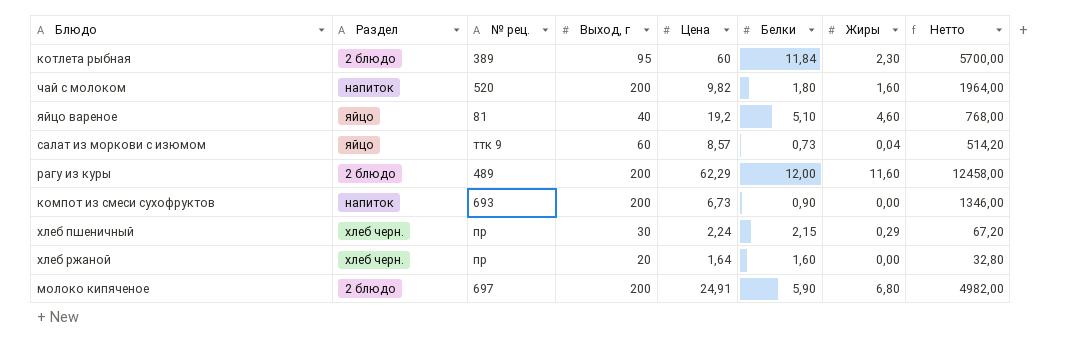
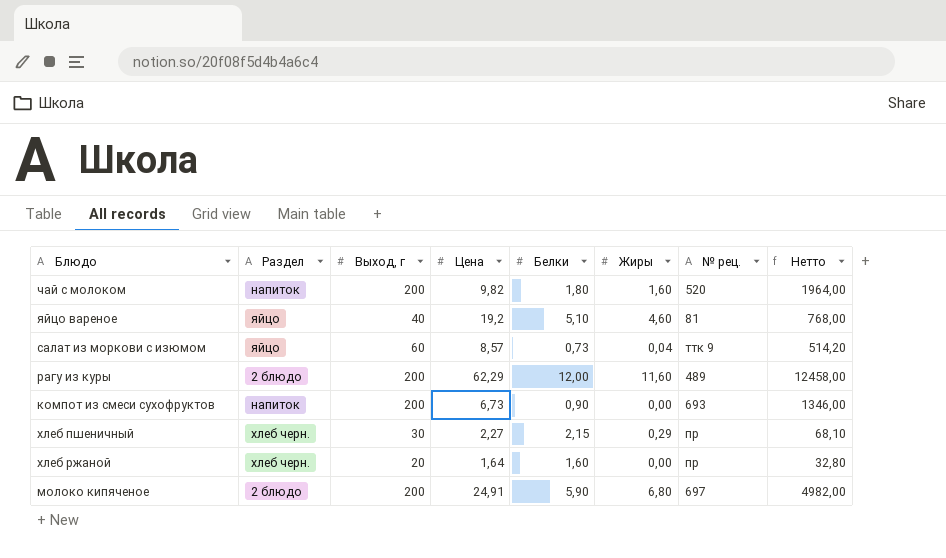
column № рец. | position: 3 -> 7
row котлета рыбная: 2 блюдо | 389 | 95 | 60 | 11,84 | 2,30 | 5700,00 -> none
хлеб пшеничный | Цена: 2,24 -> 2,27
хлеб пшеничный | Нетто: 67,20 -> 68,10

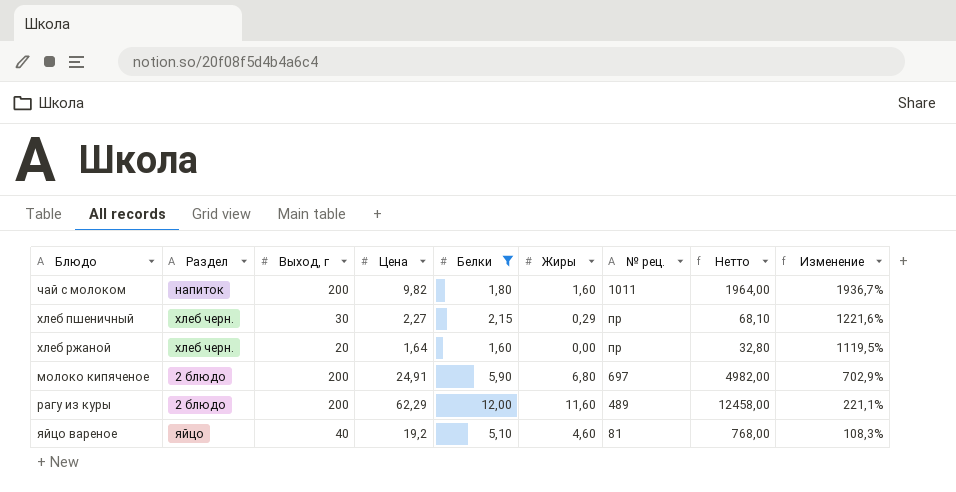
filter: none -> Белки >= 1,60
row order: none -> Изменение descending
column Изменение | formula: none -> ([Выход, г] - [Цена]) / [Цена]
чай с молоком | № рец.: 520 -> 1011

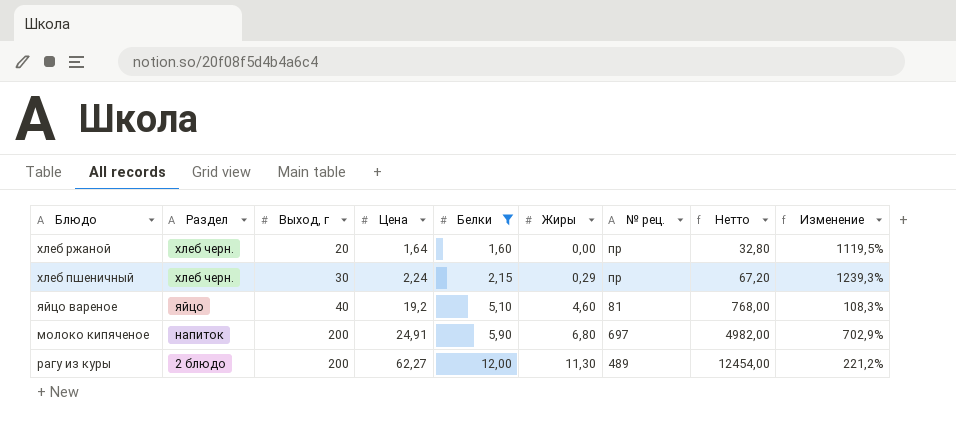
row order: Изменение descending -> Выход, г ascending
row чай с молоком: напиток | 200 | 9,82 | 1,80 | 1,60 | 1011 | 1964,00 | 1936,7% -> none
хлеб пшеничный | Цена: 2,27 -> 2,24
хлеб пшеничный | Нетто: 68,10 -> 67,20
хлеб пшеничный | Изменение: 1221,6% -> 1239,3%
молоко кипяченое | Раздел: 2 блюдо -> напиток
рагу из куры | Цена: 62,29 -> 62,27
рагу из куры | Жиры: 11,60 -> 11,30
рагу из куры | Нетто: 12458,00 -> 12454,00
рагу из куры | Изменение: 221,1% -> 221,2%

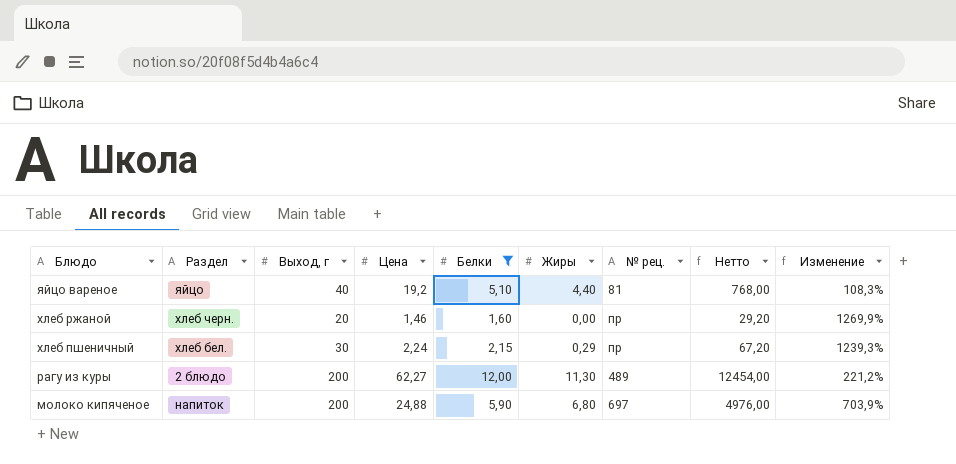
row order: Выход, г ascending -> Блюдо descending
яйцо вареное | Жиры: 4,60 -> 4,40
хлеб ржаной | Цена: 1,64 -> 1,46
хлеб ржаной | Нетто: 32,80 -> 29,20
хлеб ржаной | Изменение: 1119,5% -> 1269,9%
хлеб пшеничный | Раздел: хлеб черн. -> хлеб бел.
молоко кипяченое | Цена: 24,91 -> 24,88
молоко кипяченое | Нетто: 4982,00 -> 4976,00
молоко кипяченое | Изменение: 702,9% -> 703,9%

